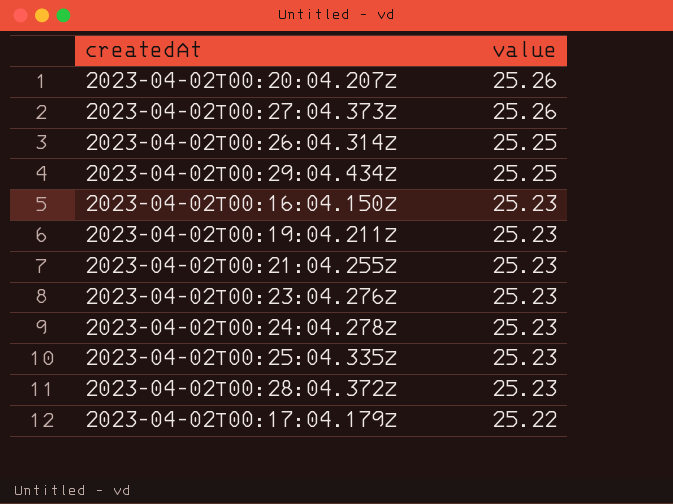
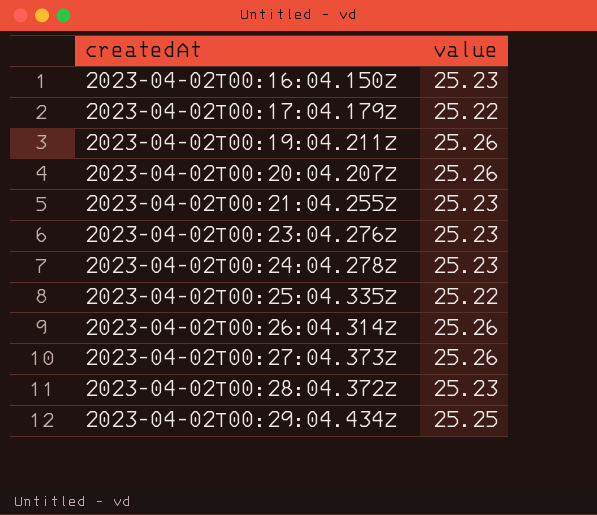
row order: value descending -> createdAt ascending
2023-04-02T00:19:04.211Z | value: 25.23 -> 25.26
2023-04-02T00:25:04.335Z | value: 25.23 -> 25.22
2023-04-02T00:26:04.314Z | value: 25.25 -> 25.26

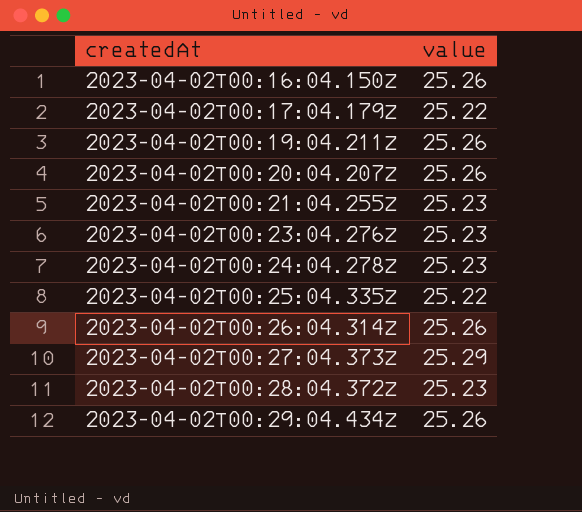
2023-04-02T00:16:04.150Z | value: 25.23 -> 25.26
2023-04-02T00:27:04.373Z | value: 25.26 -> 25.29
2023-04-02T00:29:04.434Z | value: 25.25 -> 25.26

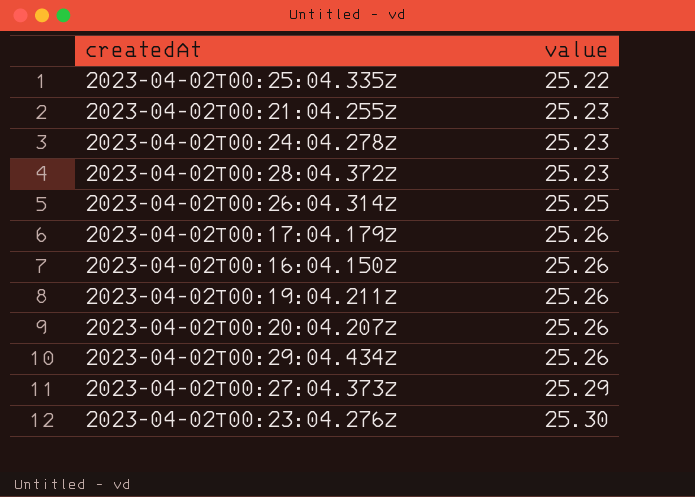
row order: createdAt ascending -> value ascending
2023-04-02T00:26:04.314Z | value: 25.26 -> 25.25
2023-04-02T00:17:04.179Z | value: 25.22 -> 25.26
2023-04-02T00:23:04.276Z | value: 25.23 -> 25.30

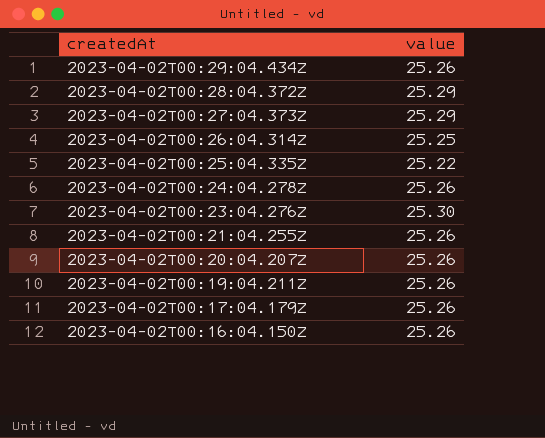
row order: value ascending -> createdAt descending
2023-04-02T00:28:04.372Z | value: 25.23 -> 25.29
2023-04-02T00:24:04.278Z | value: 25.23 -> 25.26
2023-04-02T00:21:04.255Z | value: 25.23 -> 25.26

